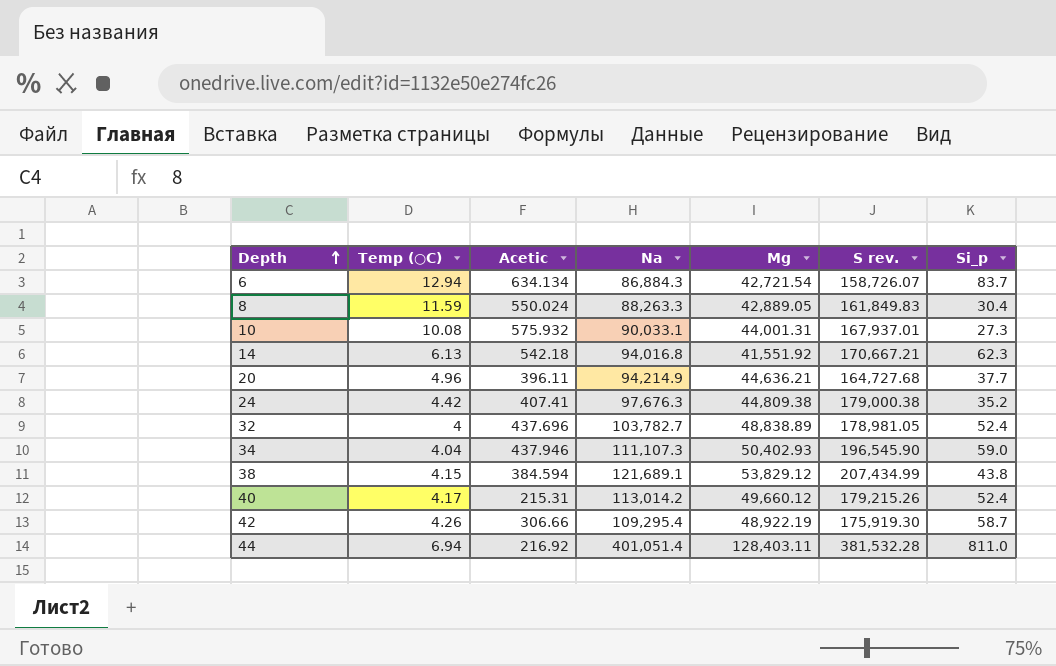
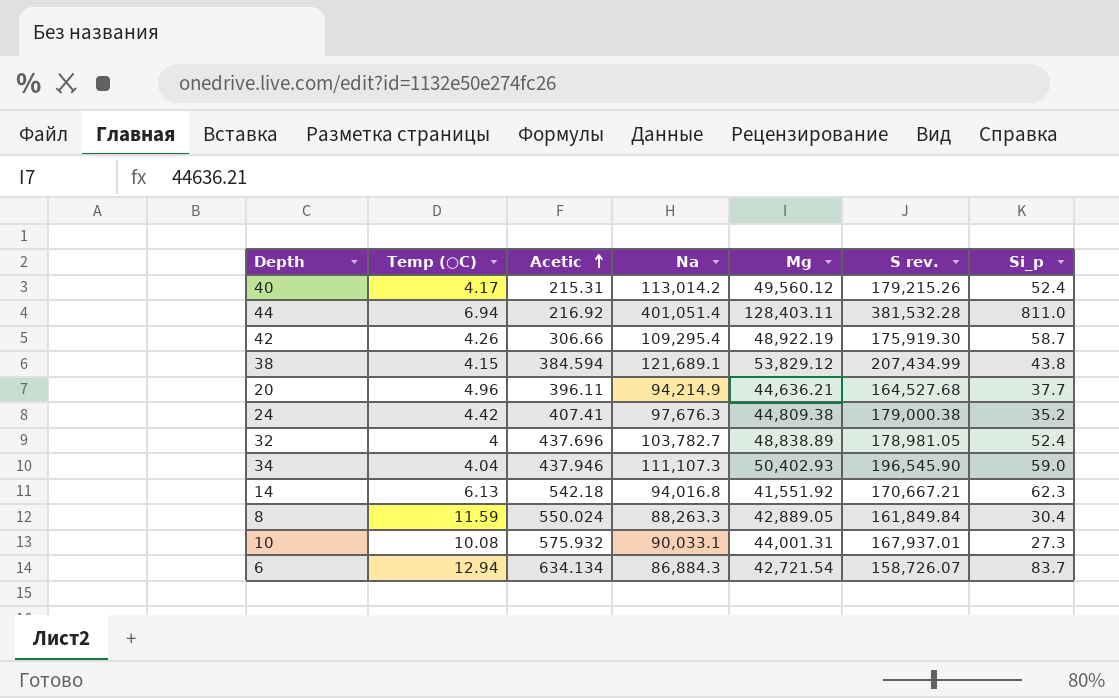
row order: Depth ascending -> Acetic ascending
40 | Mg: 49,660.12 -> 49,560.12
20 | S rev.: 164,727.68 -> 164,527.68
8 | S rev.: 161,849.83 -> 161,849.84

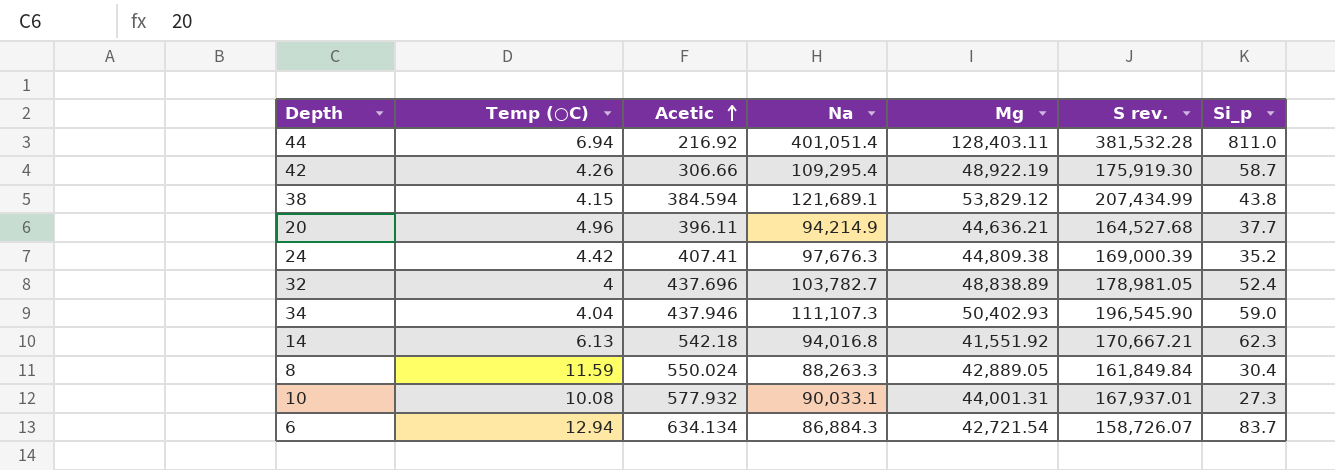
row 40: 4.17 | 215.31 | 113,014.2 | 49,560.12 | 179,215.26 | 52.4 -> none
24 | S rev.: 179,000.38 -> 169,000.39
10 | Acetic: 575.932 -> 577.932

